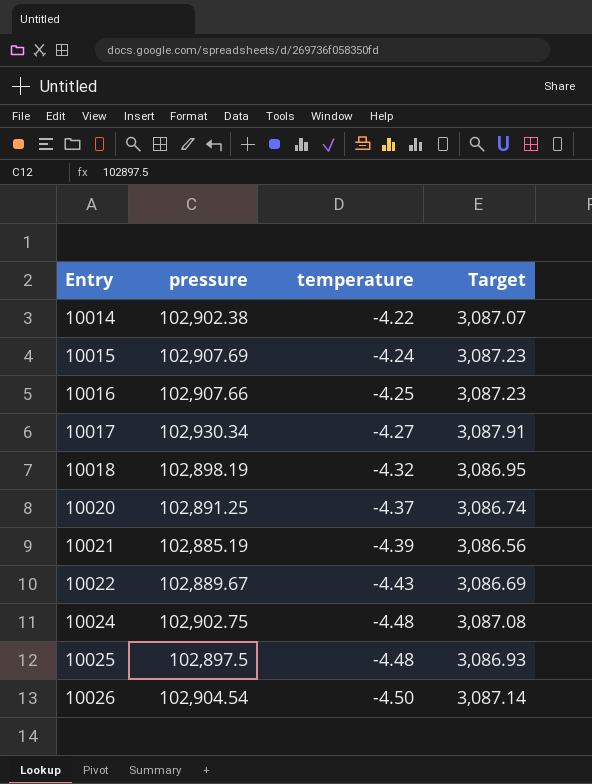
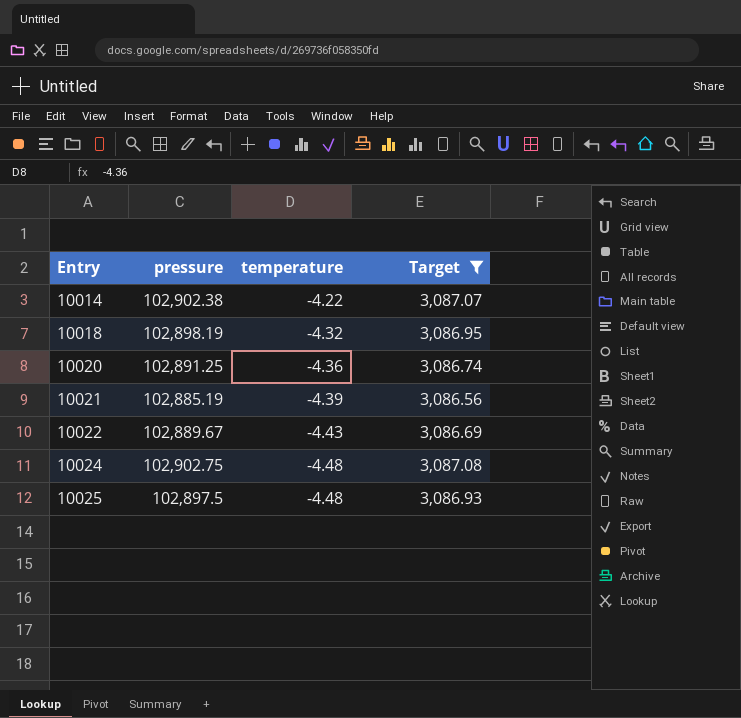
filter: none -> Target <= 3,087.08
10020 | temperature: -4.37 -> -4.36

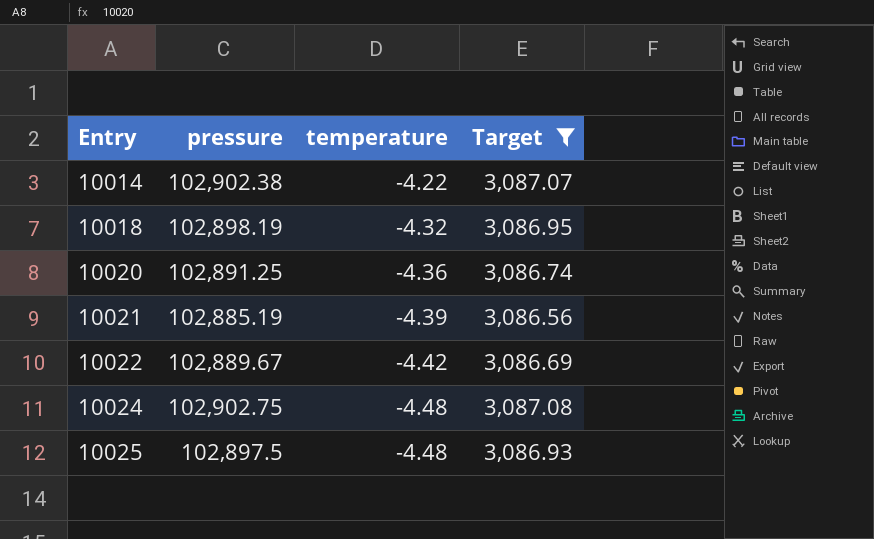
10022 | temperature: -4.43 -> -4.42

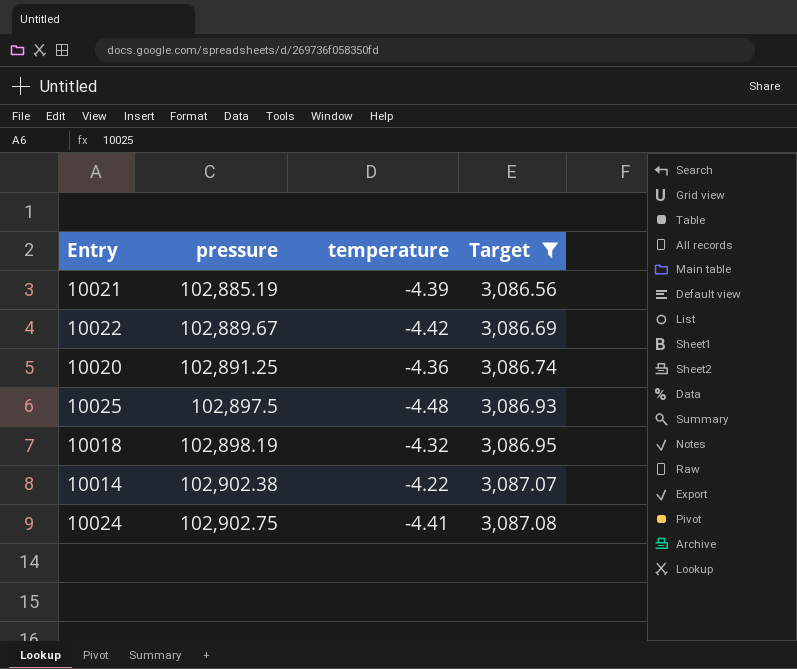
row order: Entry ascending -> pressure ascending
10024 | temperature: -4.48 -> -4.41

